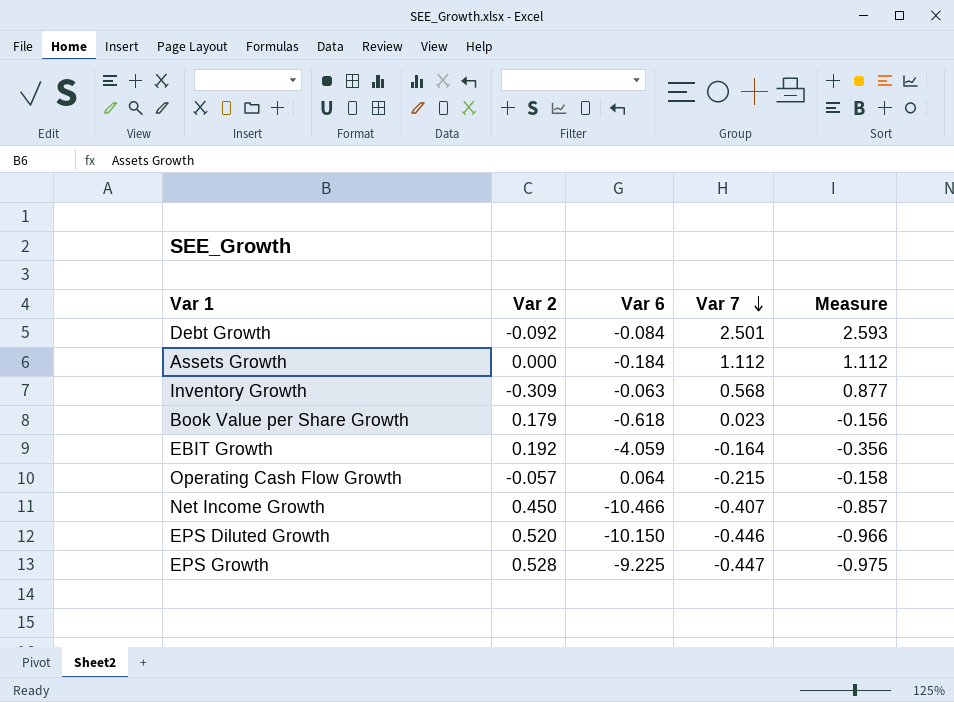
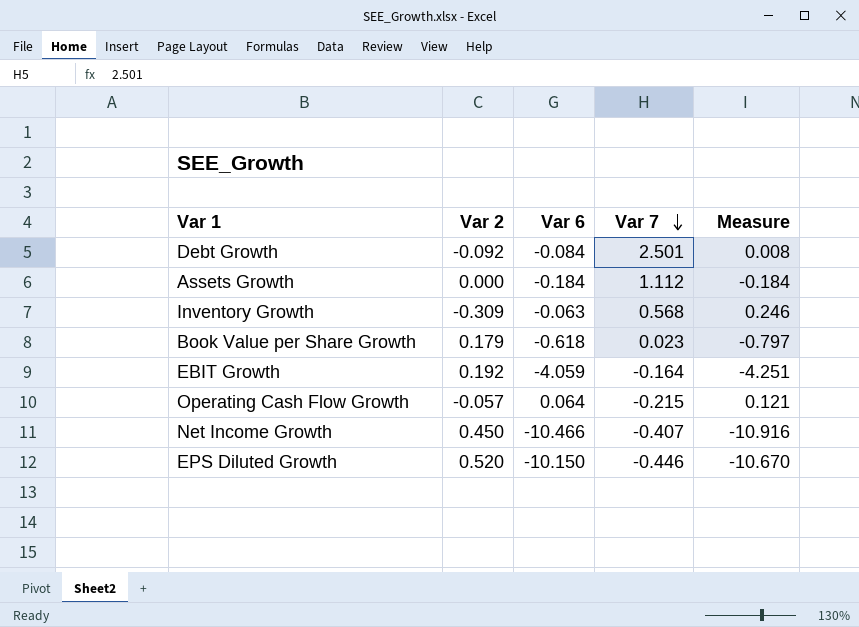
column Measure | formula: [Var 7] - [Var 2] -> [Var 6] - [Var 2]
row EPS Growth: 0.528 | -9.225 | -0.447 | -0.975 -> none

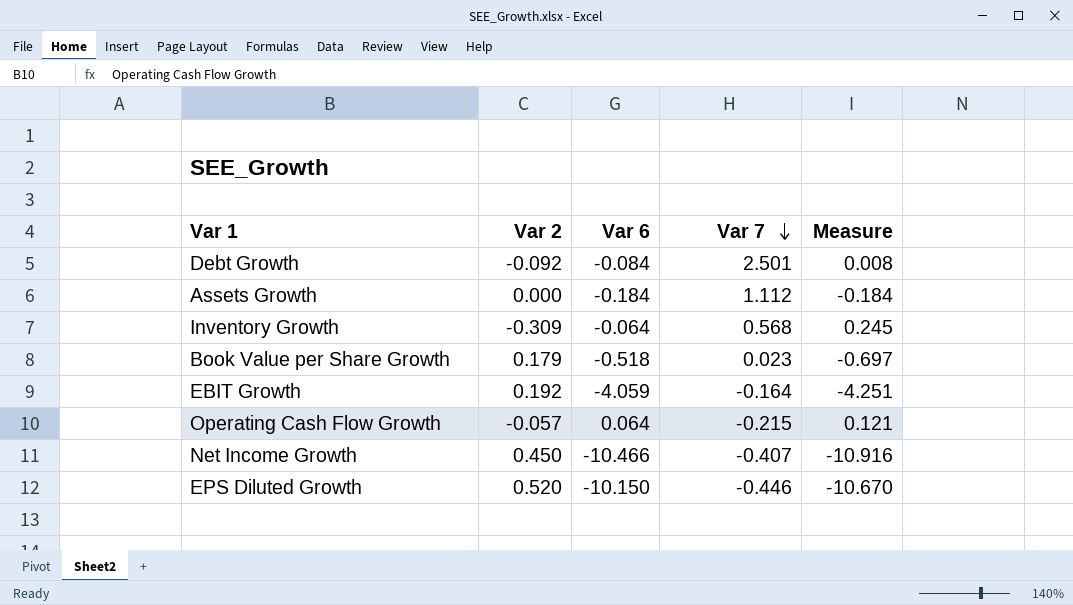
Inventory Growth | Var 6: -0.063 -> -0.064
Inventory Growth | Measure: 0.246 -> 0.245
Book Value per Share Growth | Var 6: -0.618 -> -0.518
Book Value per Share Growth | Measure: -0.797 -> -0.697

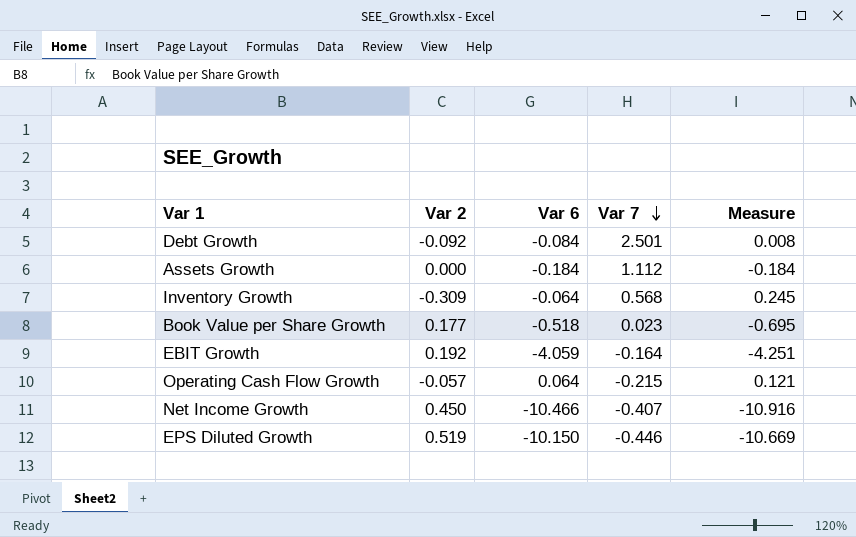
Book Value per Share Growth | Var 2: 0.179 -> 0.177
Book Value per Share Growth | Measure: -0.697 -> -0.695
EPS Diluted Growth | Var 2: 0.520 -> 0.519
EPS Diluted Growth | Measure: -10.670 -> -10.669

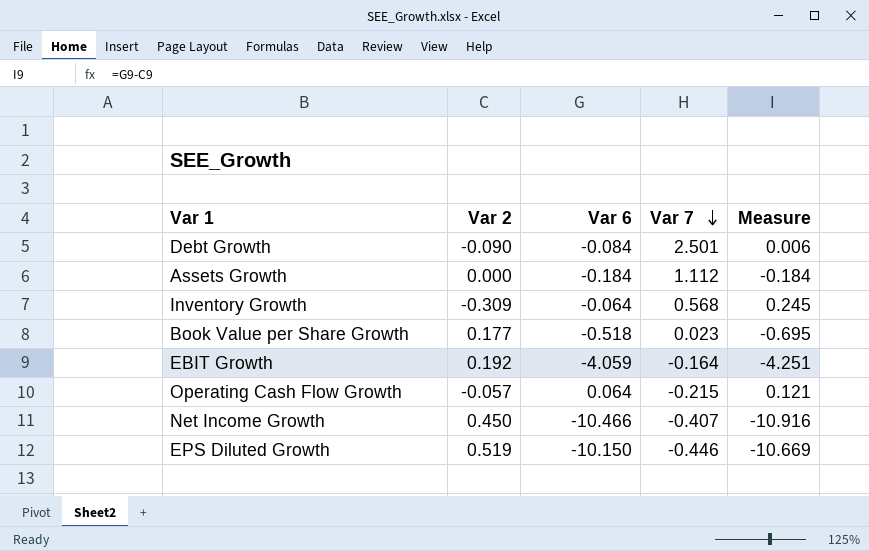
Debt Growth | Var 2: -0.092 -> -0.090
Debt Growth | Measure: 0.008 -> 0.006

